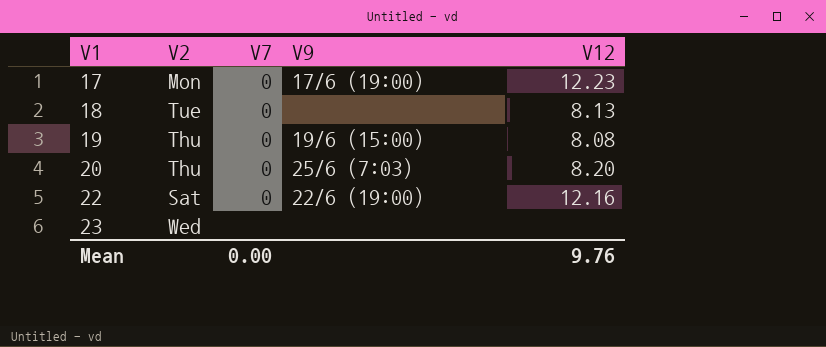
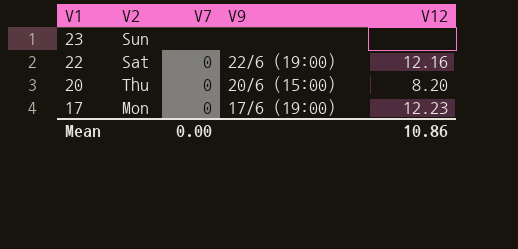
row order: V1 ascending -> V1 descending
row 18: Tue | 0 | none | 8.13 -> none
row 19: Thu | 0 | 19/6 (15:00) | 8.08 -> none
23 | V2: Wed -> Sun
20 | V9: 25/6 (7:03) -> 20/6 (15:00)
Mean | V12: 9.76 -> 10.86

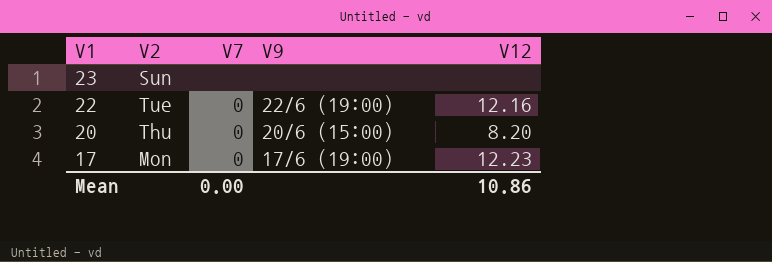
22 | V2: Sat -> Tue

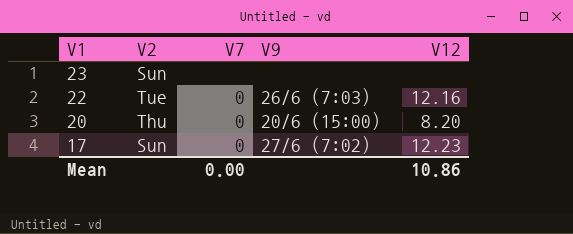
22 | V9: 22/6 (19:00) -> 26/6 (7:03)
17 | V2: Mon -> Sun
17 | V9: 17/6 (19:00) -> 27/6 (7:02)

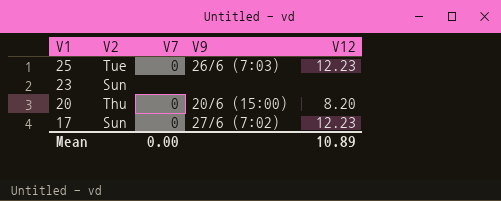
row 22: Tue | 0 | 26/6 (7:03) | 12.16 -> none
row 25: none -> Tue | 0 | 26/6 (7:03) | 12.23
Mean | V12: 10.86 -> 10.89

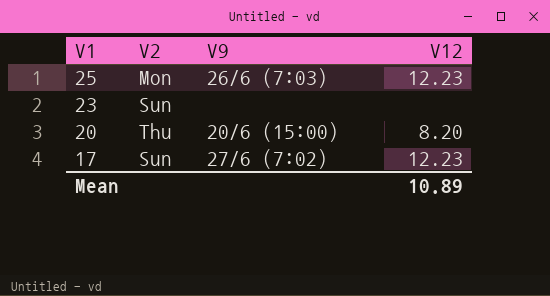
column V7 | position: 3 -> none
25 | V2: Tue -> Mon

